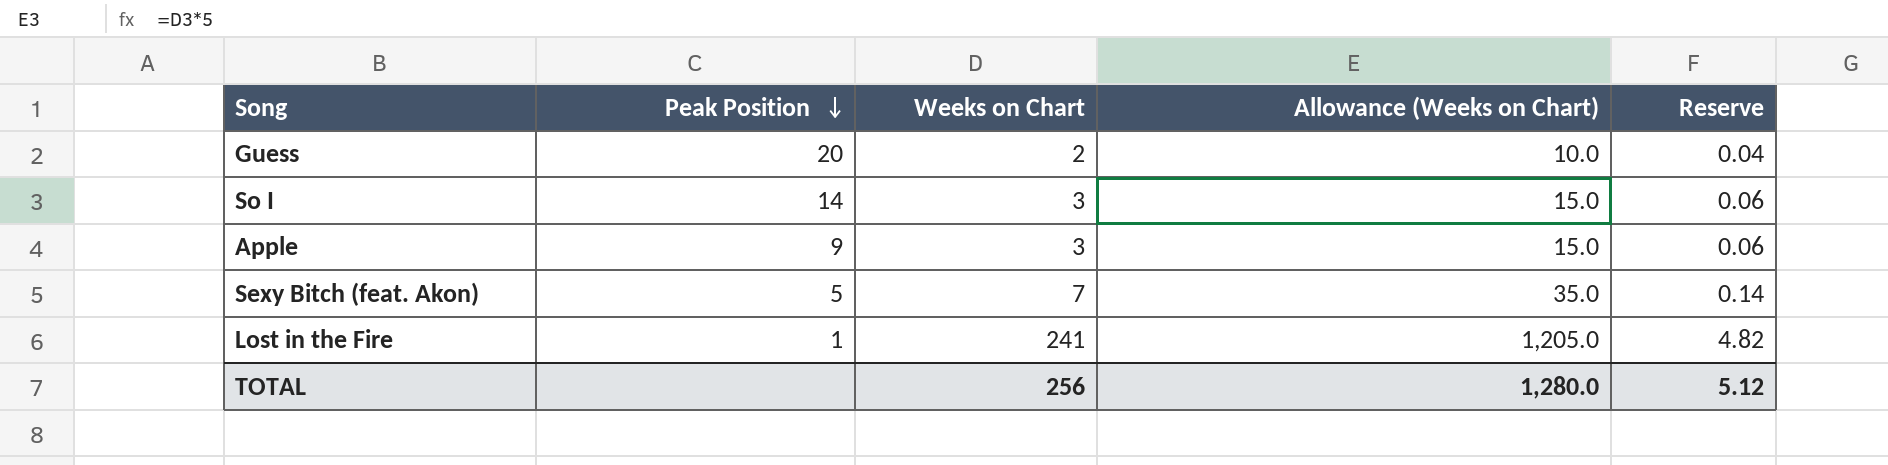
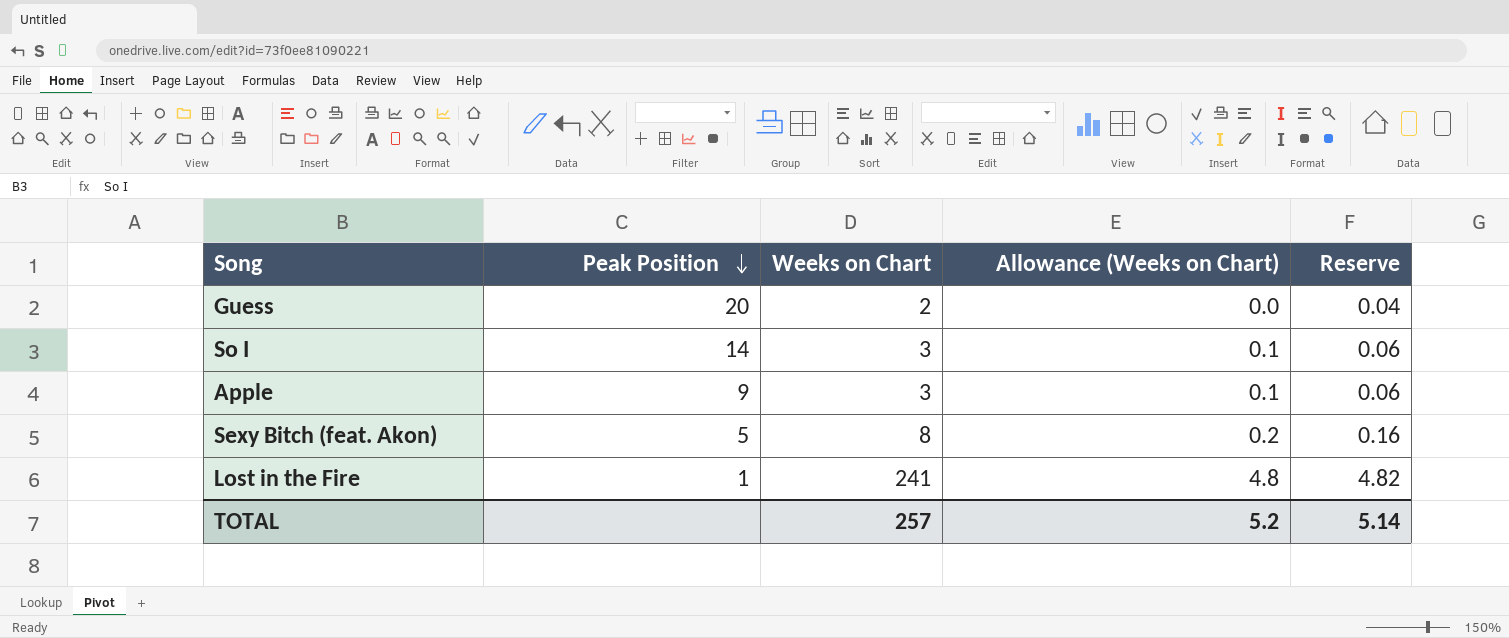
column Allowance (Weeks on Chart) | formula: [Weeks on Chart] * 5 -> [Weeks on Chart] * 0.02
Sexy Bitch (feat. Akon) | Weeks on Chart: 7 -> 8
Sexy Bitch (feat. Akon) | Reserve: 0.14 -> 0.16
TOTAL | Weeks on Chart: 256 -> 257
TOTAL | Allowance (Weeks on Chart): 1,280.0 -> 5.2
TOTAL | Reserve: 5.12 -> 5.14

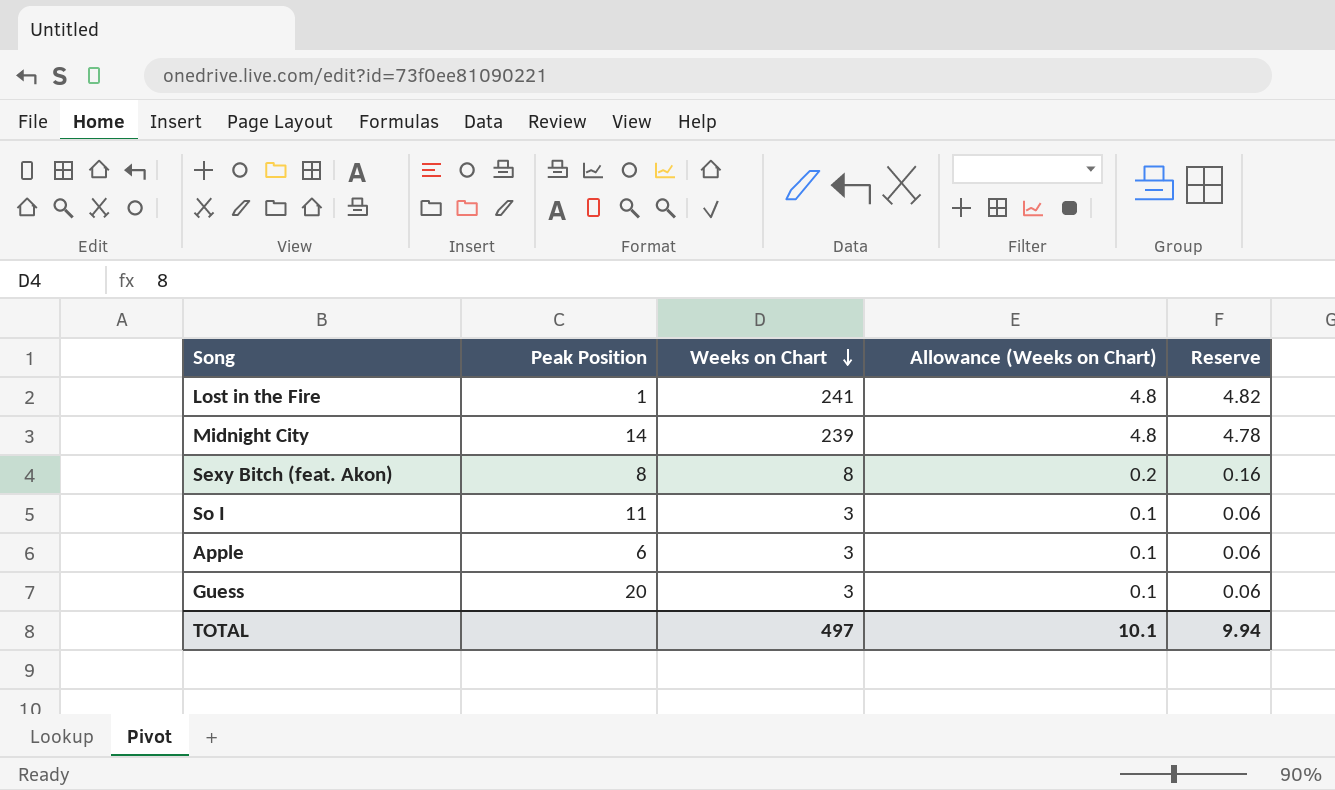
row order: Peak Position descending -> Weeks on Chart descending
row Midnight City: none -> 14 | 239 | 4.8 | 4.78
Sexy Bitch (feat. Akon) | Peak Position: 5 -> 8
So I | Peak Position: 14 -> 11
Apple | Peak Position: 9 -> 6
Guess | Weeks on Chart: 2 -> 3
Guess | Allowance (Weeks on Chart): 0.0 -> 0.1
Guess | Reserve: 0.04 -> 0.06
TOTAL | Weeks on Chart: 257 -> 497
TOTAL | Allowance (Weeks on Chart): 5.2 -> 10.1
TOTAL | Reserve: 5.14 -> 9.94

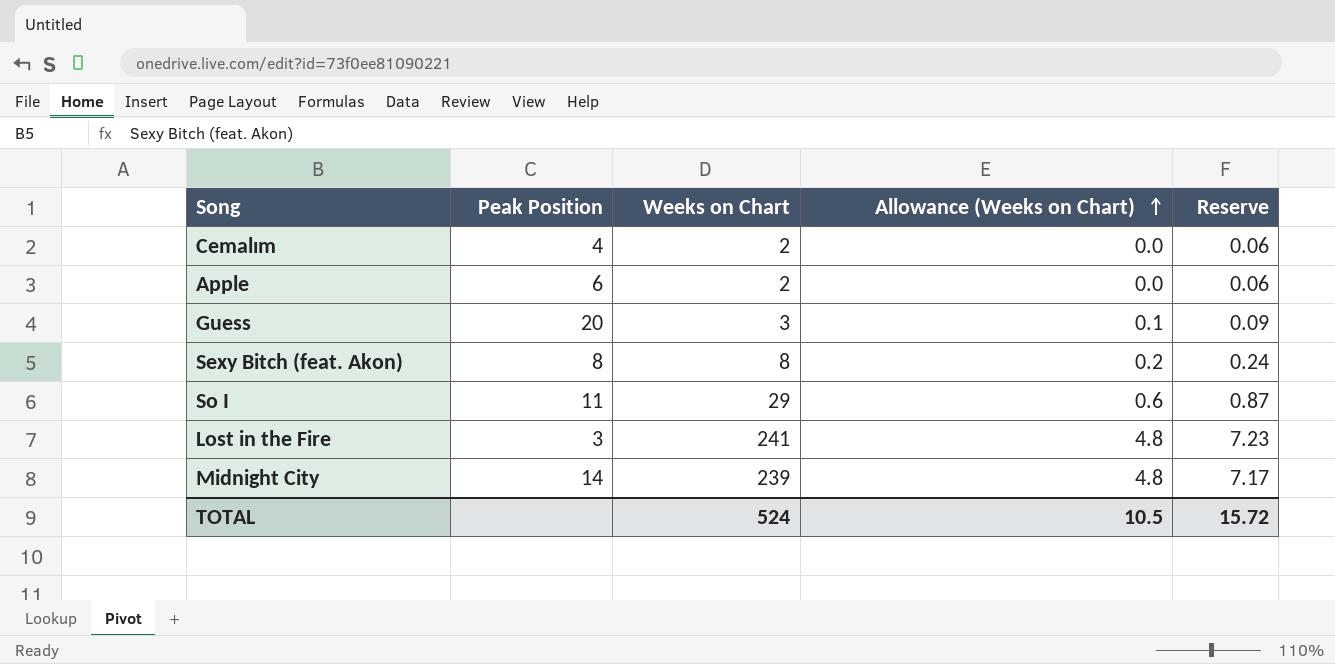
row order: Weeks on Chart descending -> Allowance (Weeks on Chart) ascending
column Reserve | formula: [Weeks on Chart] * 0.02 -> [Weeks on Chart] * 0.03
row Cemalım: none -> 4 | 2 | 0.0 | 0.06
Apple | Weeks on Chart: 3 -> 2
Apple | Allowance (Weeks on Chart): 0.1 -> 0.0
So I | Weeks on Chart: 3 -> 29
So I | Allowance (Weeks on Chart): 0.1 -> 0.6
Lost in the Fire | Peak Position: 1 -> 3
TOTAL | Weeks on Chart: 497 -> 524
TOTAL | Allowance (Weeks on Chart): 10.1 -> 10.5
TOTAL | Reserve: 9.94 -> 15.72

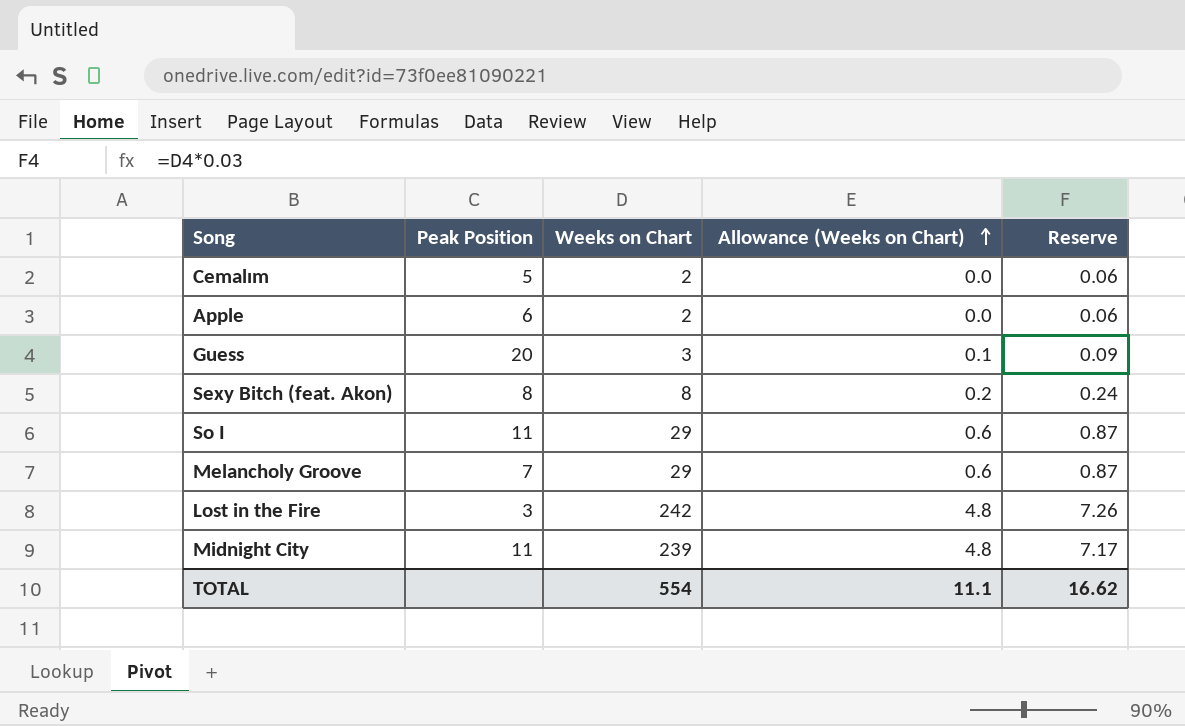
Cemalım | Peak Position: 4 -> 5
row Melancholy Groove: none -> 7 | 29 | 0.6 | 0.87
Lost in the Fire | Weeks on Chart: 241 -> 242
Lost in the Fire | Reserve: 7.23 -> 7.26
Midnight City | Peak Position: 14 -> 11
TOTAL | Weeks on Chart: 524 -> 554
TOTAL | Allowance (Weeks on Chart): 10.5 -> 11.1
TOTAL | Reserve: 15.72 -> 16.62

